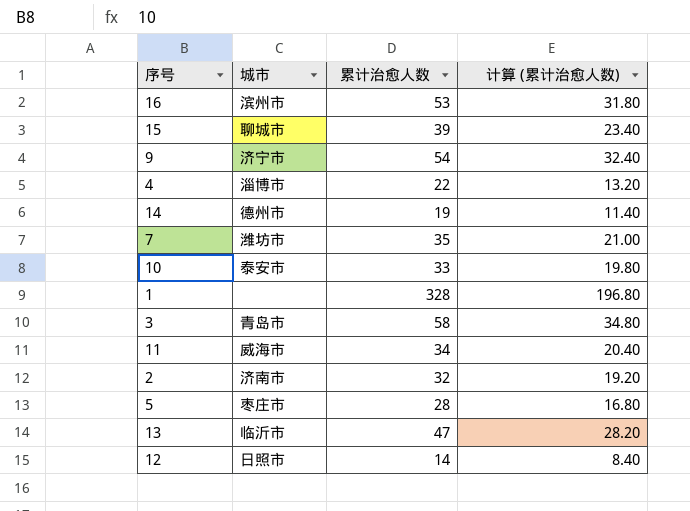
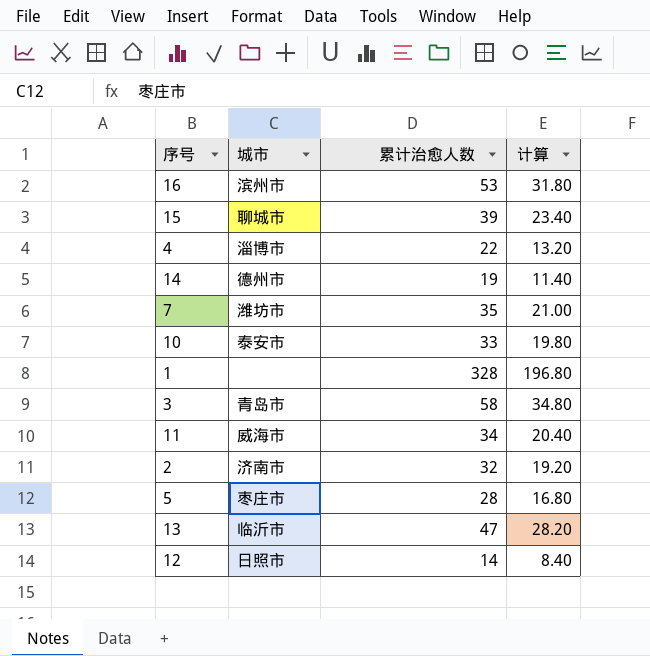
column name: 计算 (累计治愈人数) -> 计算
row 9: 济宁市 | 54 | 32.40 -> none

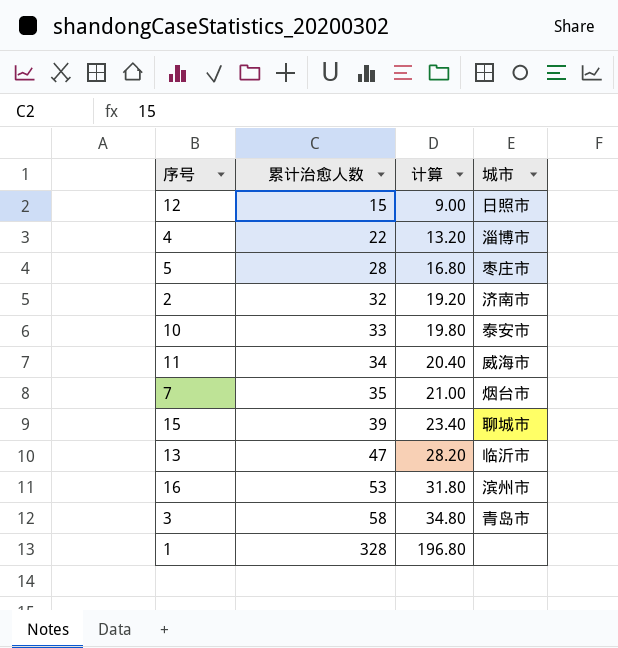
row order: none -> 累计治愈人数 ascending
column 城市 | position: 2 -> 4
row 14: 德州市 | 19 | 11.40 -> none
12 | 累计治愈人数: 14 -> 15
12 | 计算: 8.40 -> 9.00
7 | 城市: 潍坊市 -> 烟台市

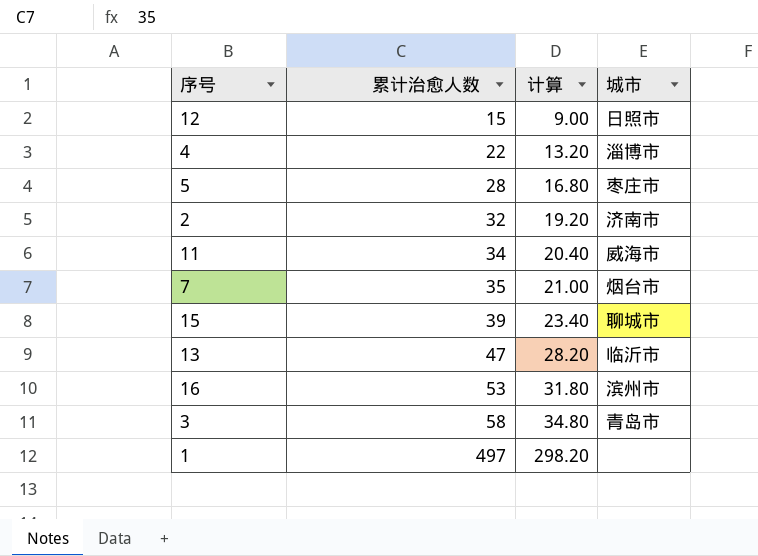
row 10: 33 | 19.80 | 泰安市 -> none
1 | 累计治愈人数: 328 -> 497
1 | 计算: 196.80 -> 298.20

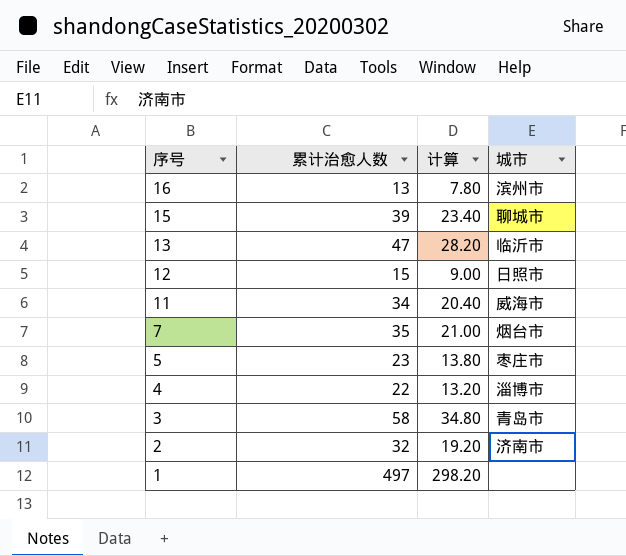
row order: 累计治愈人数 ascending -> 序号 descending
16 | 累计治愈人数: 53 -> 13
16 | 计算: 31.80 -> 7.80
5 | 累计治愈人数: 28 -> 23
5 | 计算: 16.80 -> 13.80

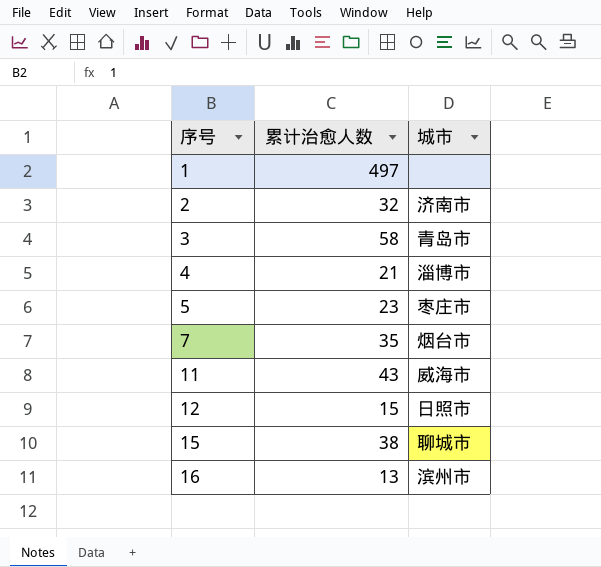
row order: 序号 descending -> 序号 ascending
column 计算 | formula: [累计治愈人数] * 0.6 -> none
row 13: 47 | 28.20 | 临沂市 -> none
4 | 累计治愈人数: 22 -> 21
11 | 累计治愈人数: 34 -> 43
15 | 累计治愈人数: 39 -> 38

